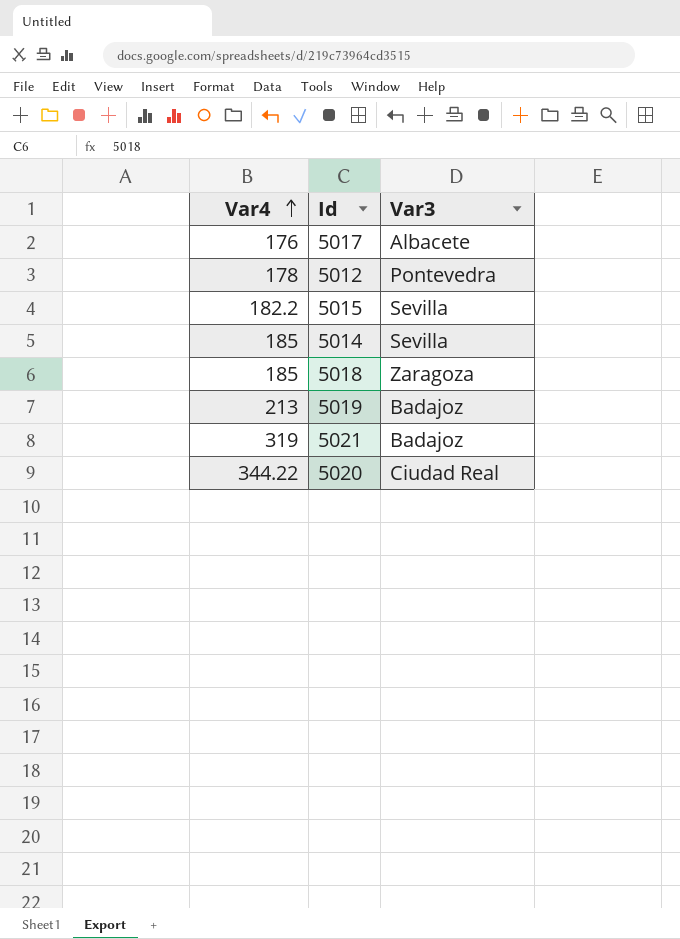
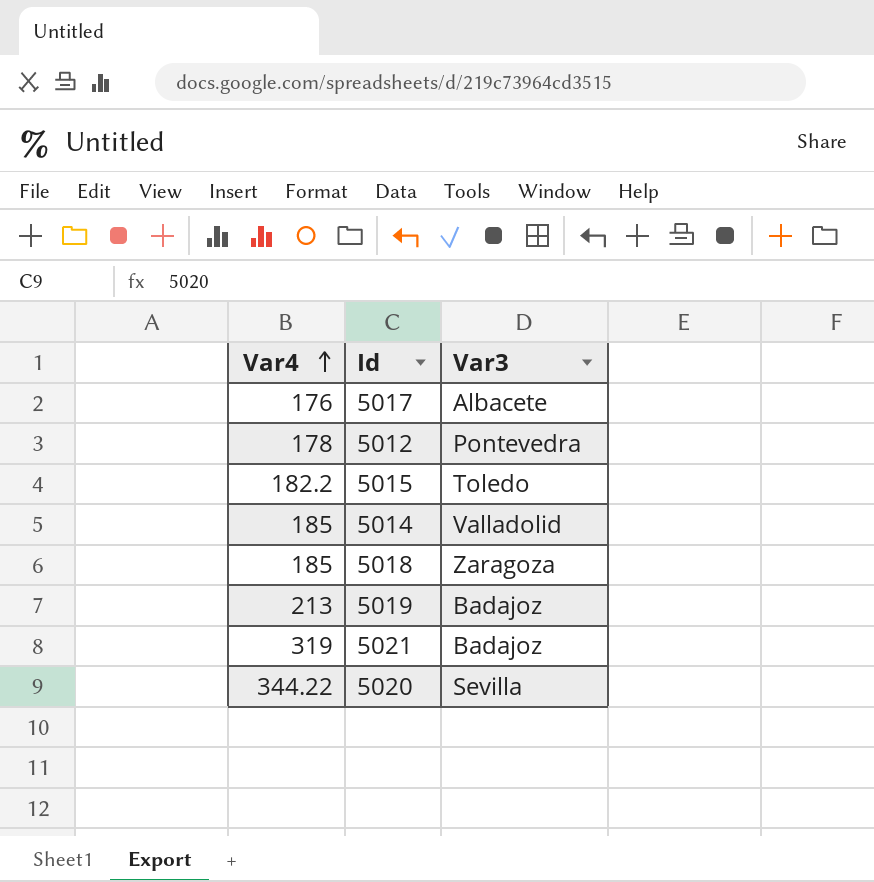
5015 | Var3: Sevilla -> Toledo
5014 | Var3: Sevilla -> Valladolid
5020 | Var3: Ciudad Real -> Sevilla

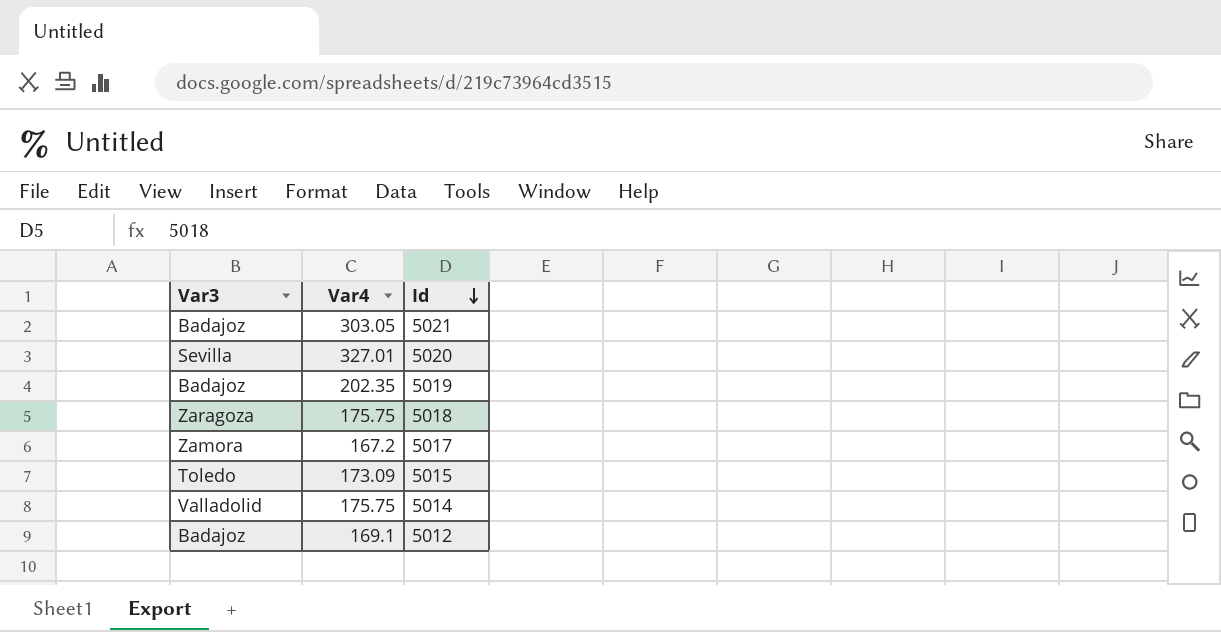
row order: Var4 ascending -> Id descending
column Var3 | position: 3 -> 1
5021 | Var4: 319 -> 303.05
5020 | Var4: 344.22 -> 327.01
5019 | Var4: 213 -> 202.35
5018 | Var4: 185 -> 175.75
5017 | Var3: Albacete -> Zamora
5017 | Var4: 176 -> 167.2
5015 | Var4: 182.2 -> 173.09
5014 | Var4: 185 -> 175.75
5012 | Var3: Pontevedra -> Badajoz
5012 | Var4: 178 -> 169.1

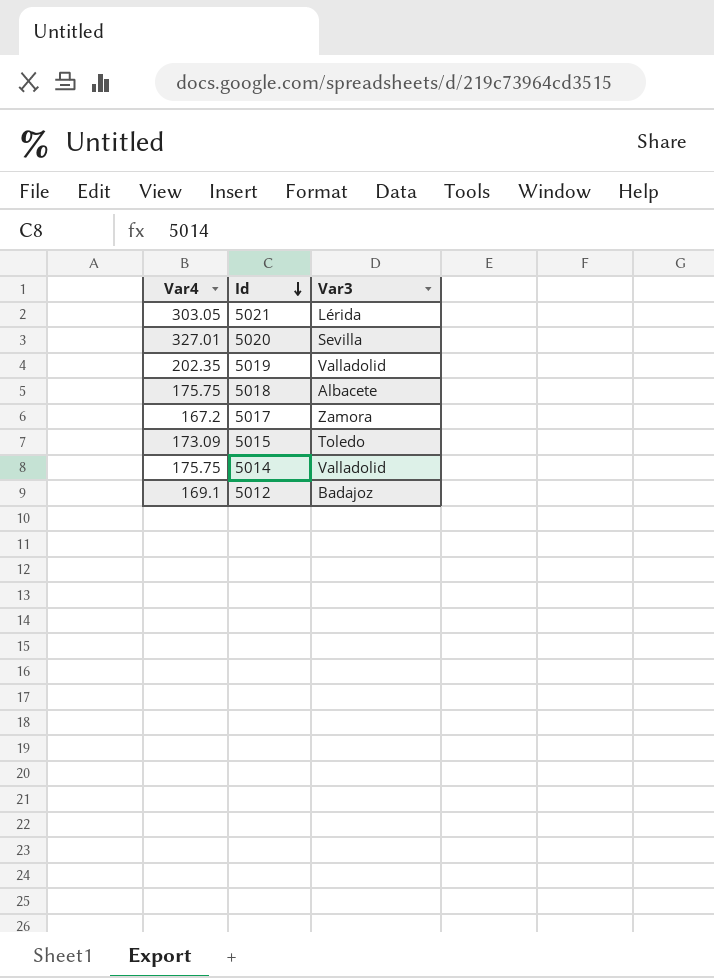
column Var3 | position: 1 -> 3
5021 | Var3: Badajoz -> Lérida
5019 | Var3: Badajoz -> Valladolid
5018 | Var3: Zaragoza -> Albacete

